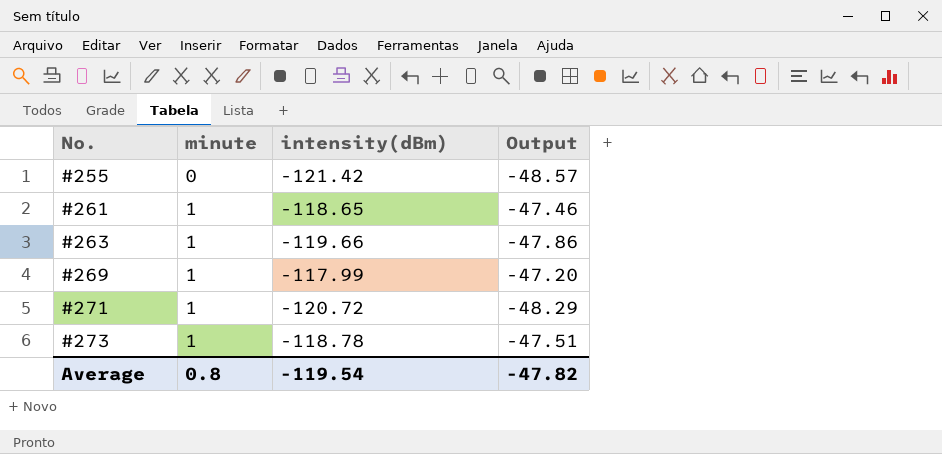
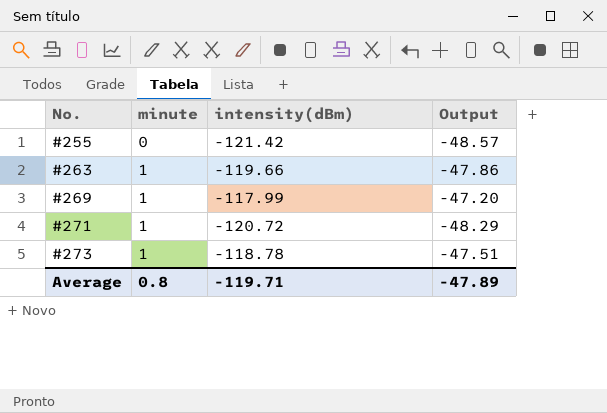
row #261: 1 | -118.65 | -47.46 -> none
Average | intensity(dBm): -119.54 -> -119.71
Average | Output: -47.82 -> -47.89

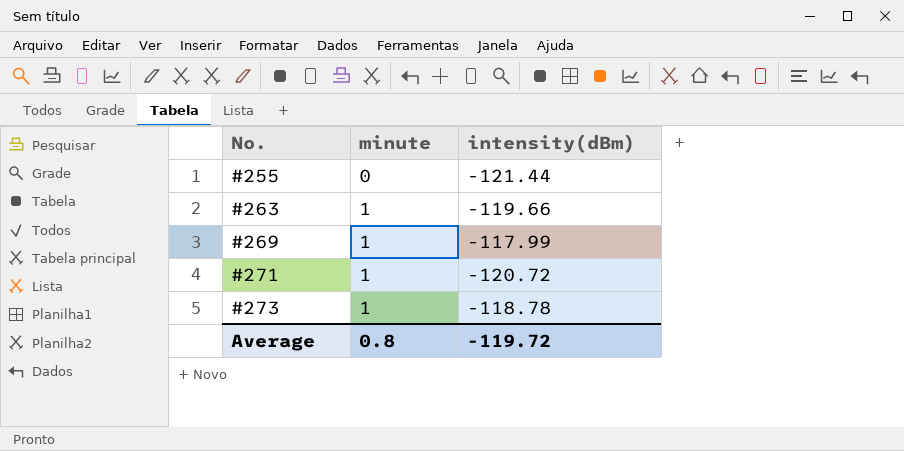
column Output | formula: [intensity(dBm)] * 0.4 -> none
#255 | intensity(dBm): -121.42 -> -121.44
Average | intensity(dBm): -119.71 -> -119.72

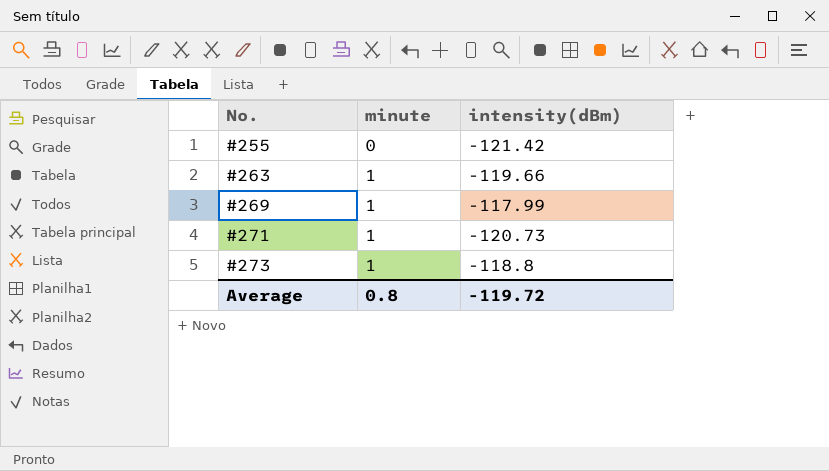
#255 | intensity(dBm): -121.44 -> -121.42
#271 | intensity(dBm): -120.72 -> -120.73
#273 | intensity(dBm): -118.78 -> -118.8

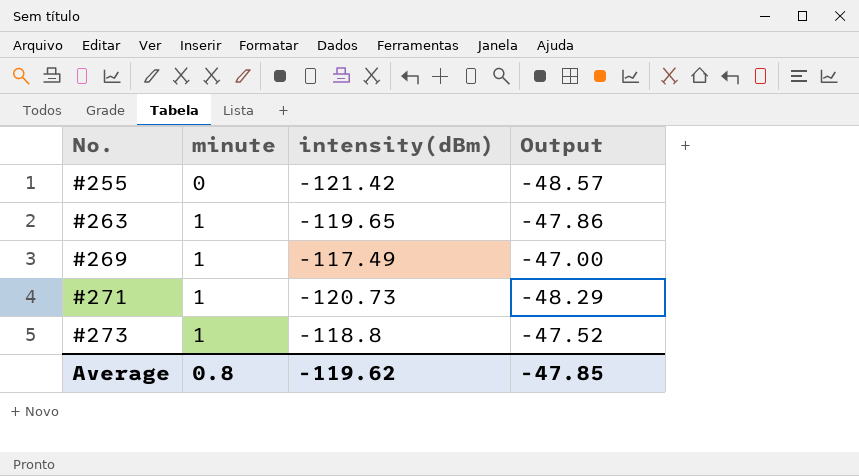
column Output | formula: none -> [intensity(dBm)] * 0.4
#263 | intensity(dBm): -119.66 -> -119.65
#269 | intensity(dBm): -117.99 -> -117.49
Average | intensity(dBm): -119.72 -> -119.62

